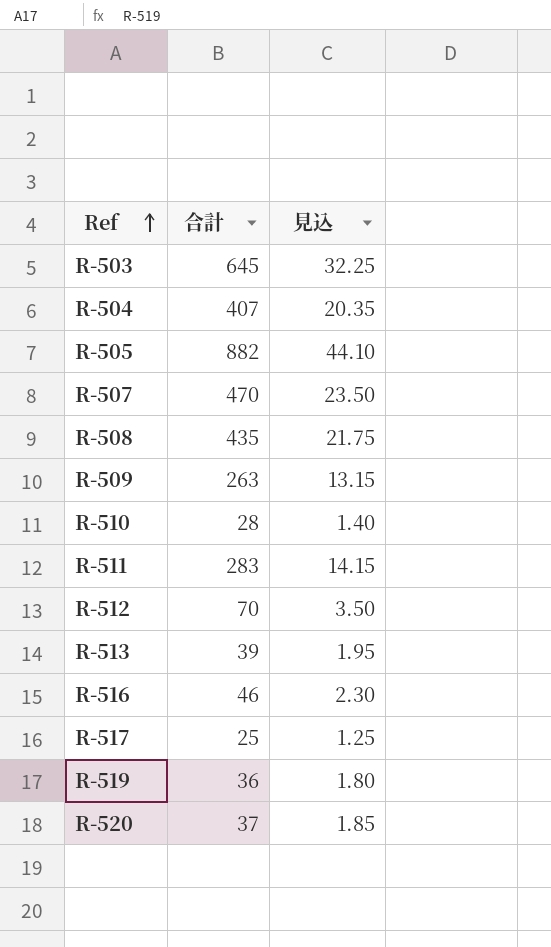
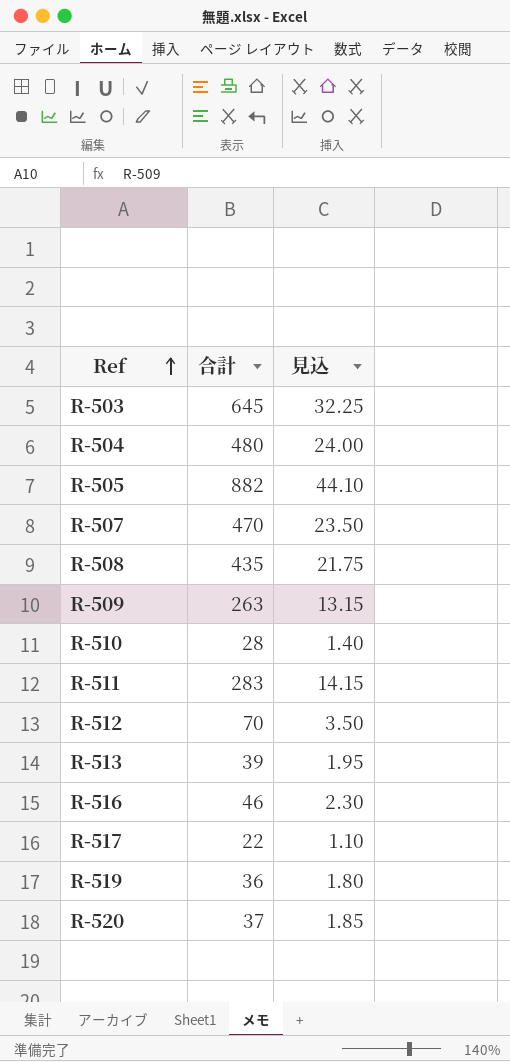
R-504 | 合計: 407 -> 480
R-504 | 見込: 20.35 -> 24.00
R-517 | 合計: 25 -> 22
R-517 | 見込: 1.25 -> 1.10

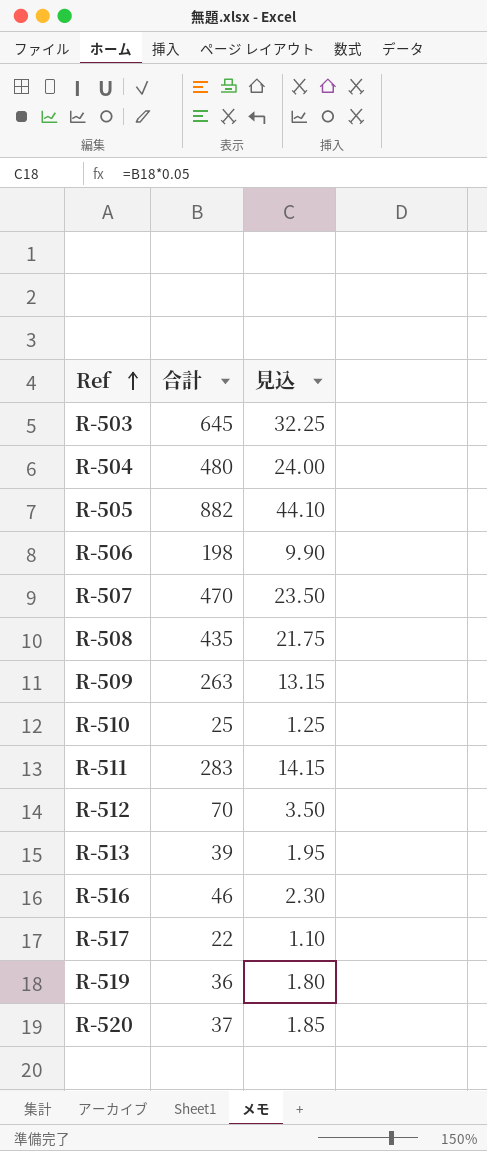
row R-506: none -> 198 | 9.90
R-510 | 合計: 28 -> 25
R-510 | 見込: 1.40 -> 1.25

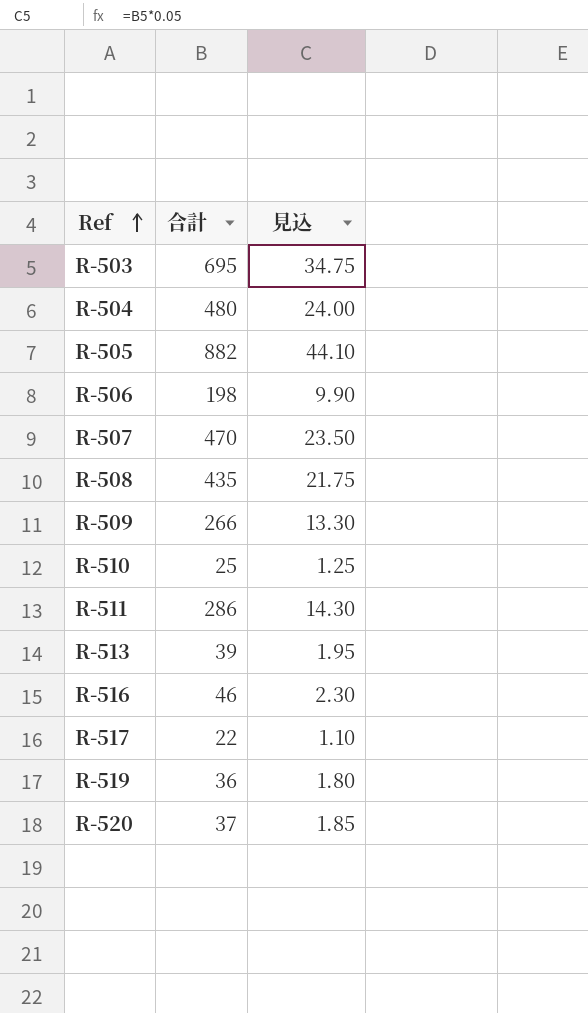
row R-512: 70 | 3.50 -> none
R-503 | 合計: 645 -> 695
R-503 | 見込: 32.25 -> 34.75
R-509 | 合計: 263 -> 266
R-509 | 見込: 13.15 -> 13.30
R-511 | 合計: 283 -> 286
R-511 | 見込: 14.15 -> 14.30

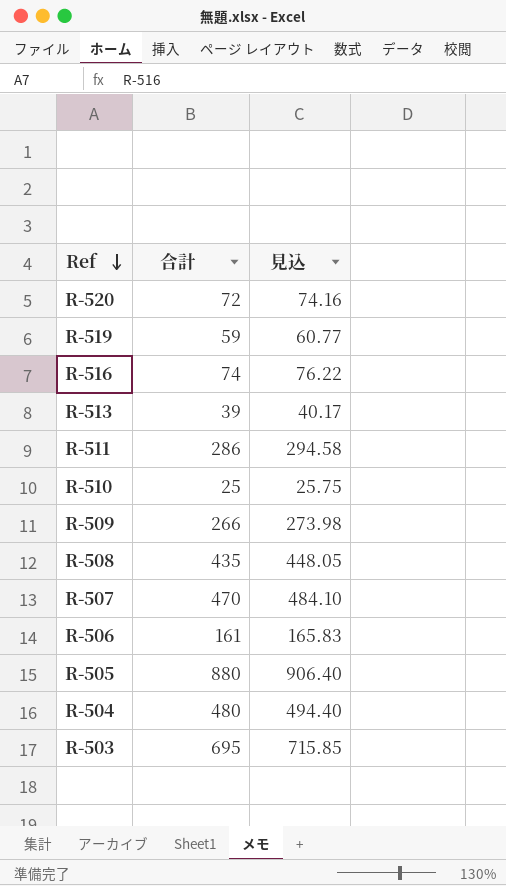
row order: Ref ascending -> Ref descending
column 見込 | formula: [合計] * 0.05 -> [合計] * 1.03
row R-517: 22 | 1.10 -> none
R-520 | 合計: 37 -> 72
R-519 | 合計: 36 -> 59
R-516 | 合計: 46 -> 74
R-506 | 合計: 198 -> 161
R-505 | 合計: 882 -> 880

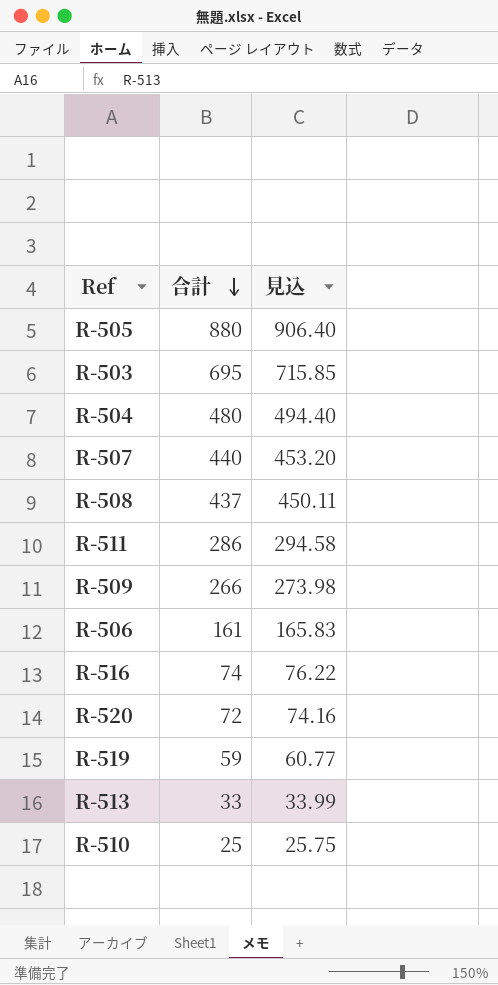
row order: Ref descending -> 合計 descending
R-507 | 合計: 470 -> 440
R-507 | 見込: 484.10 -> 453.20
R-508 | 合計: 435 -> 437
R-508 | 見込: 448.05 -> 450.11
R-513 | 合計: 39 -> 33
R-513 | 見込: 40.17 -> 33.99

